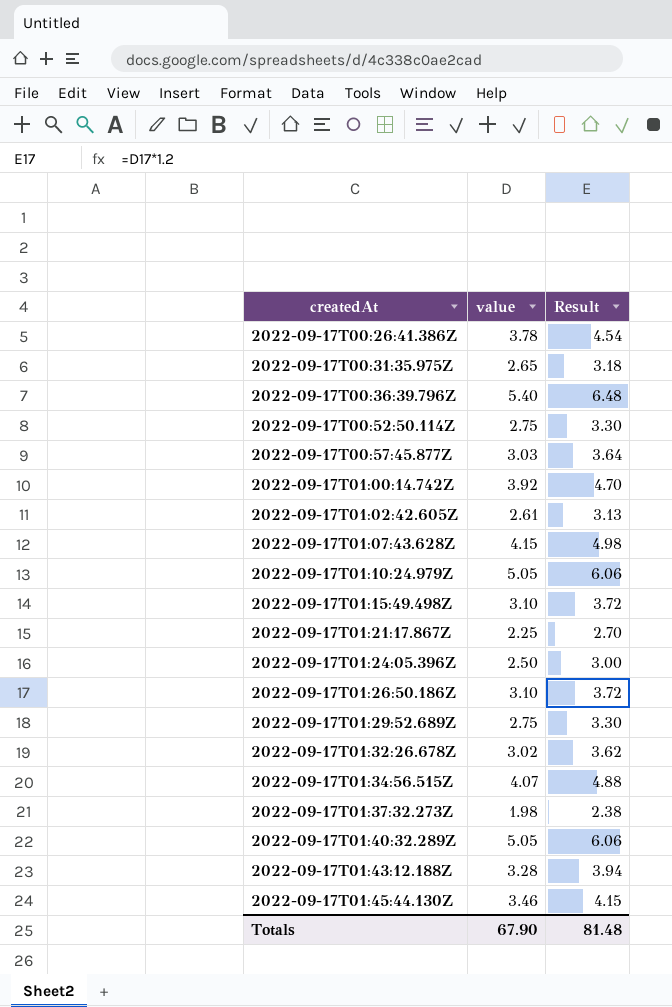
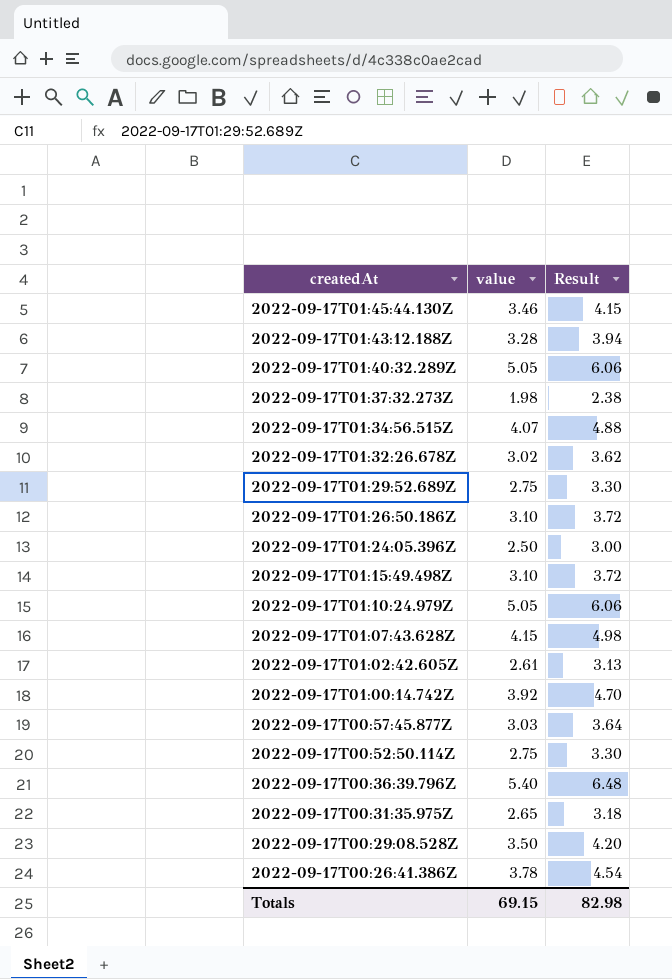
row order: createdAt ascending -> createdAt descending
row 2022-09-17T01:21:17.867Z: 2.25 | 2.70 -> none
row 2022-09-17T00:29:08.528Z: none -> 3.50 | 4.20
Totals | value: 67.90 -> 69.15
Totals | Result: 81.48 -> 82.98

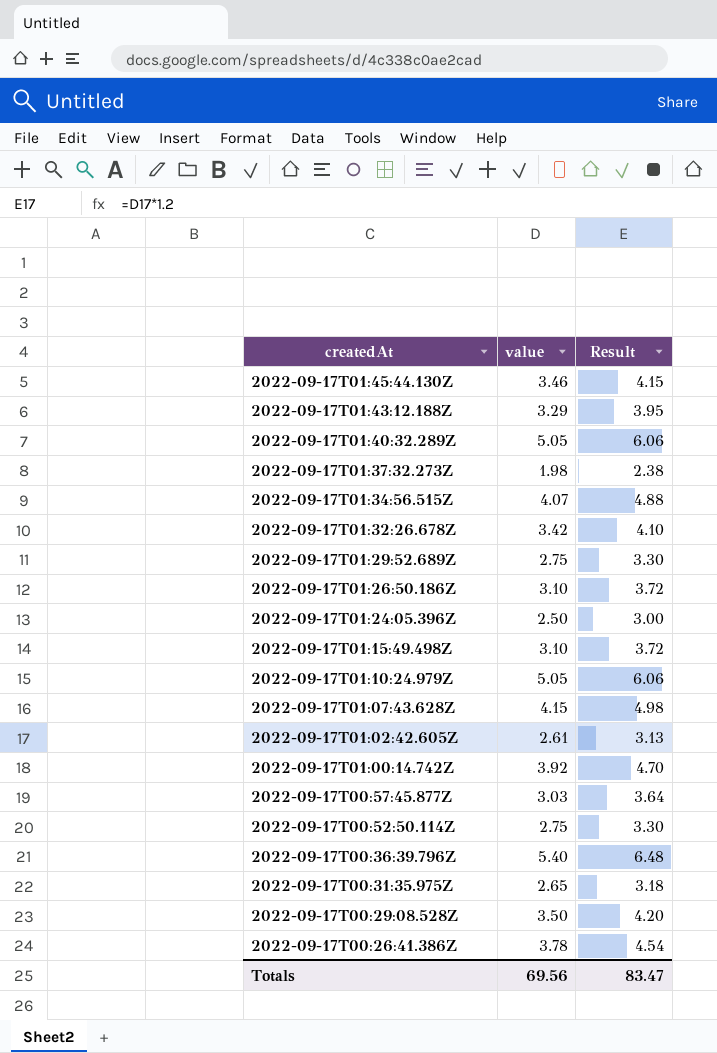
2022-09-17T01:43:12.188Z | value: 3.28 -> 3.29
2022-09-17T01:43:12.188Z | Result: 3.94 -> 3.95
2022-09-17T01:32:26.678Z | value: 3.02 -> 3.42
2022-09-17T01:32:26.678Z | Result: 3.62 -> 4.10
Totals | value: 69.15 -> 69.56
Totals | Result: 82.98 -> 83.47

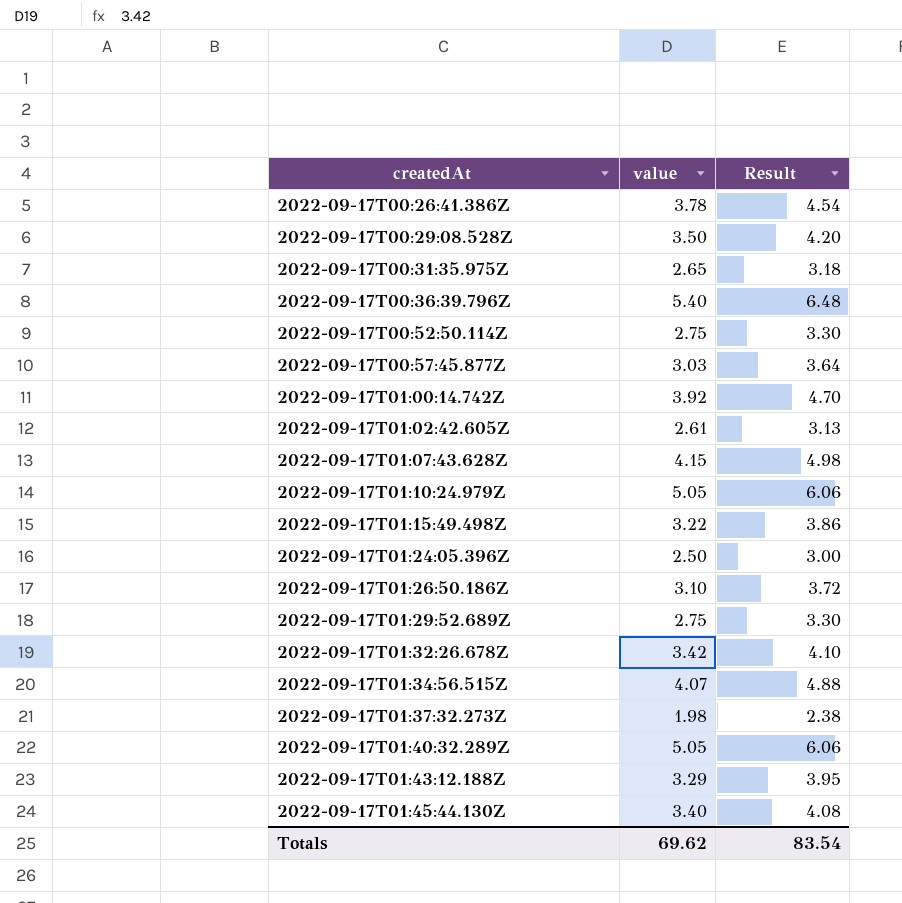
row order: createdAt descending -> createdAt ascending
2022-09-17T01:15:49.498Z | value: 3.10 -> 3.22
2022-09-17T01:15:49.498Z | Result: 3.72 -> 3.86
2022-09-17T01:45:44.130Z | value: 3.46 -> 3.40
2022-09-17T01:45:44.130Z | Result: 4.15 -> 4.08
Totals | value: 69.56 -> 69.62
Totals | Result: 83.47 -> 83.54

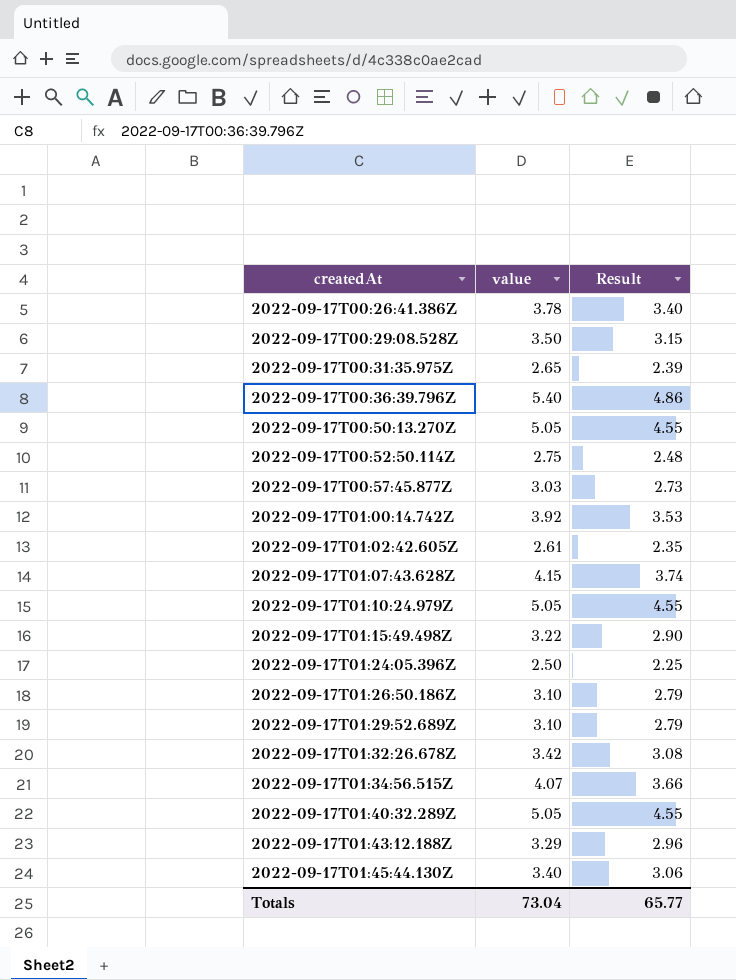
column Result | formula: [value] * 1.2 -> [value] * 0.9
row 2022-09-17T01:37:32.273Z: 1.98 | 2.38 -> none
row 2022-09-17T00:50:13.270Z: none -> 5.05 | 4.55
2022-09-17T01:29:52.689Z | value: 2.75 -> 3.10
Totals | value: 69.62 -> 73.04
Totals | Result: 83.54 -> 65.77

